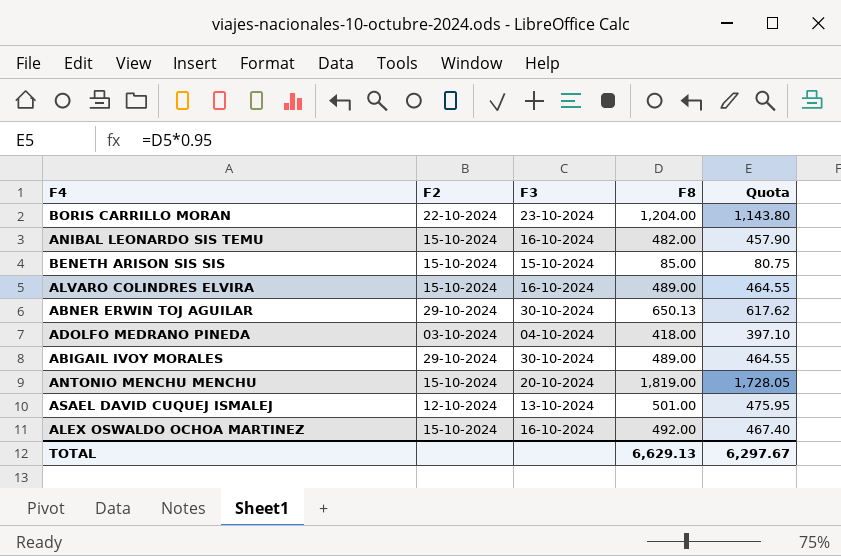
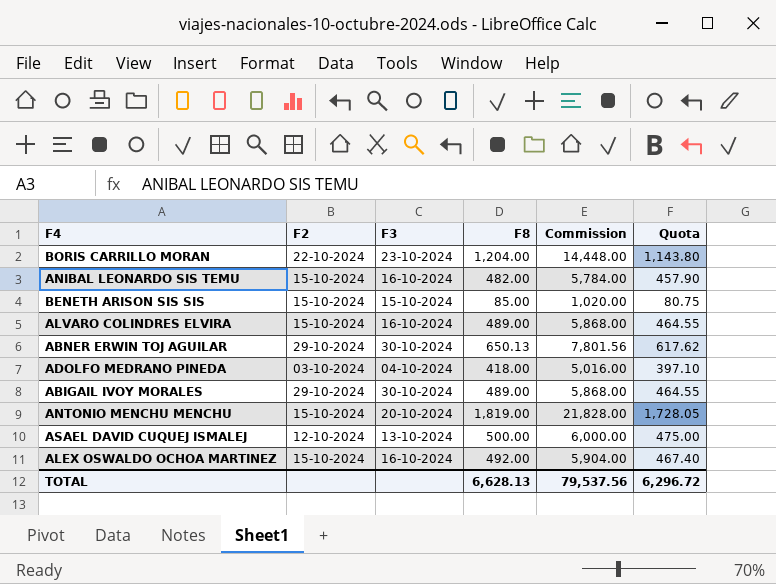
column Commission | formula: none -> [F8] * 12
ASAEL DAVID CUQUEJ ISMALEJ | F8: 501.00 -> 500.00
ASAEL DAVID CUQUEJ ISMALEJ | Quota: 475.95 -> 475.00
TOTAL | F8: 6,629.13 -> 6,628.13
TOTAL | Quota: 6,297.67 -> 6,296.72

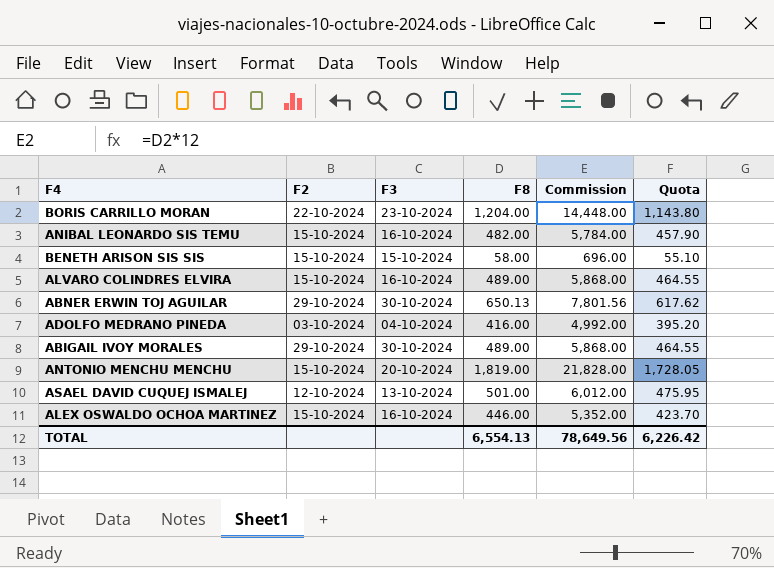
BENETH ARISON SIS SIS | F8: 85.00 -> 58.00
BENETH ARISON SIS SIS | Commission: 1,020.00 -> 696.00
BENETH ARISON SIS SIS | Quota: 80.75 -> 55.10
ADOLFO MEDRANO PINEDA | F8: 418.00 -> 416.00
ADOLFO MEDRANO PINEDA | Commission: 5,016.00 -> 4,992.00
ADOLFO MEDRANO PINEDA | Quota: 397.10 -> 395.20
ASAEL DAVID CUQUEJ ISMALEJ | F8: 500.00 -> 501.00
ASAEL DAVID CUQUEJ ISMALEJ | Commission: 6,000.00 -> 6,012.00
ASAEL DAVID CUQUEJ ISMALEJ | Quota: 475.00 -> 475.95
ALEX OSWALDO OCHOA MARTINEZ | F8: 492.00 -> 446.00
ALEX OSWALDO OCHOA MARTINEZ | Commission: 5,904.00 -> 5,352.00
ALEX OSWALDO OCHOA MARTINEZ | Quota: 467.40 -> 423.70
TOTAL | F8: 6,628.13 -> 6,554.13
TOTAL | Commission: 79,537.56 -> 78,649.56
TOTAL | Quota: 6,296.72 -> 6,226.42

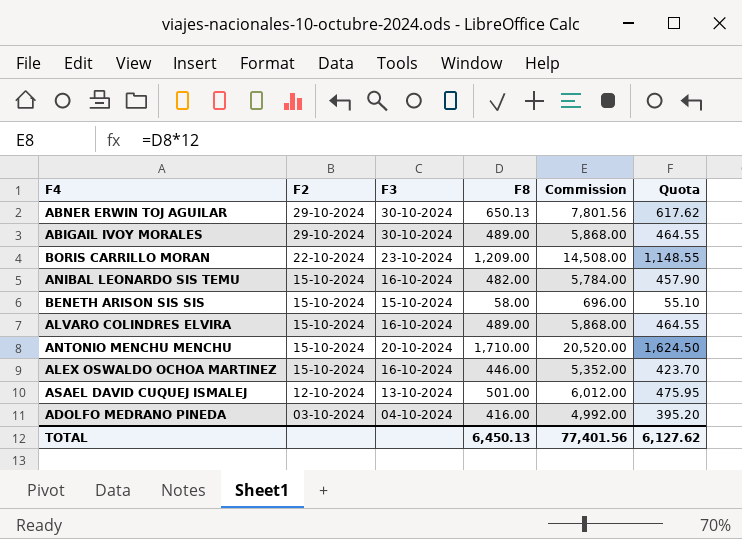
row order: none -> F2 descending
BORIS CARRILLO MORAN | F8: 1,204.00 -> 1,209.00
BORIS CARRILLO MORAN | Commission: 14,448.00 -> 14,508.00
BORIS CARRILLO MORAN | Quota: 1,143.80 -> 1,148.55
ANTONIO MENCHU MENCHU | F8: 1,819.00 -> 1,710.00
ANTONIO MENCHU MENCHU | Commission: 21,828.00 -> 20,520.00
ANTONIO MENCHU MENCHU | Quota: 1,728.05 -> 1,624.50
TOTAL | F8: 6,554.13 -> 6,450.13
TOTAL | Commission: 78,649.56 -> 77,401.56
TOTAL | Quota: 6,226.42 -> 6,127.62

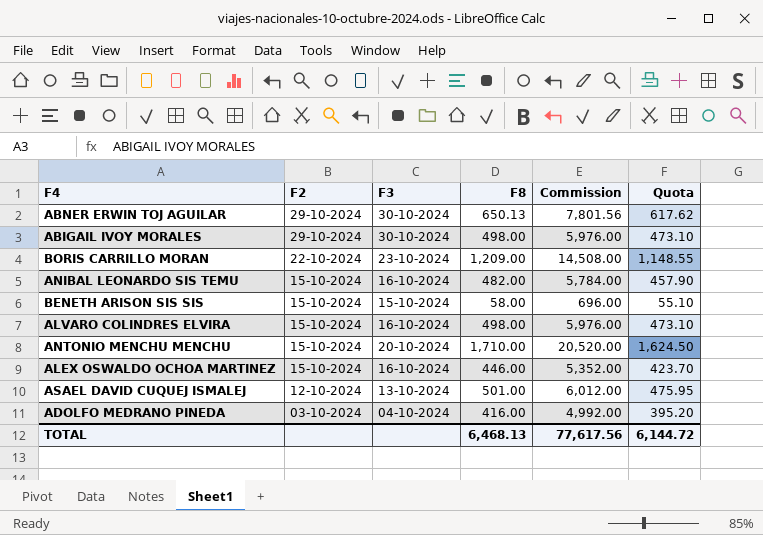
ABIGAIL IVOY MORALES | F8: 489.00 -> 498.00
ABIGAIL IVOY MORALES | Commission: 5,868.00 -> 5,976.00
ABIGAIL IVOY MORALES | Quota: 464.55 -> 473.10
ALVARO COLINDRES ELVIRA | F8: 489.00 -> 498.00
ALVARO COLINDRES ELVIRA | Commission: 5,868.00 -> 5,976.00
ALVARO COLINDRES ELVIRA | Quota: 464.55 -> 473.10
TOTAL | F8: 6,450.13 -> 6,468.13
TOTAL | Commission: 77,401.56 -> 77,617.56
TOTAL | Quota: 6,127.62 -> 6,144.72

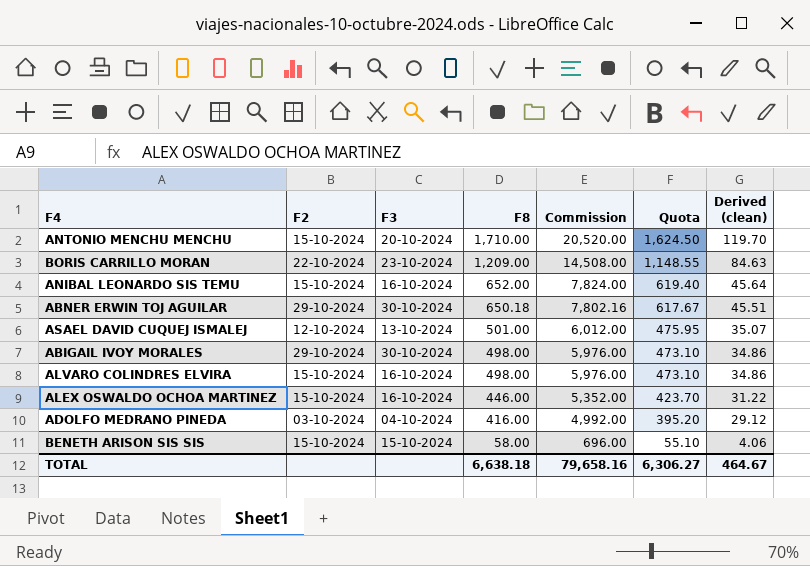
row order: F2 descending -> F8 descending
column Derived (clean) | formula: none -> [F8] * 0.07
ANIBAL LEONARDO SIS TEMU | F8: 482.00 -> 652.00
ANIBAL LEONARDO SIS TEMU | Commission: 5,784.00 -> 7,824.00
ANIBAL LEONARDO SIS TEMU | Quota: 457.90 -> 619.40
ABNER ERWIN TOJ AGUILAR | F8: 650.13 -> 650.18
ABNER ERWIN TOJ AGUILAR | Commission: 7,801.56 -> 7,802.16
ABNER ERWIN TOJ AGUILAR | Quota: 617.62 -> 617.67
TOTAL | F8: 6,468.13 -> 6,638.18
TOTAL | Commission: 77,617.56 -> 79,658.16
TOTAL | Quota: 6,144.72 -> 6,306.27

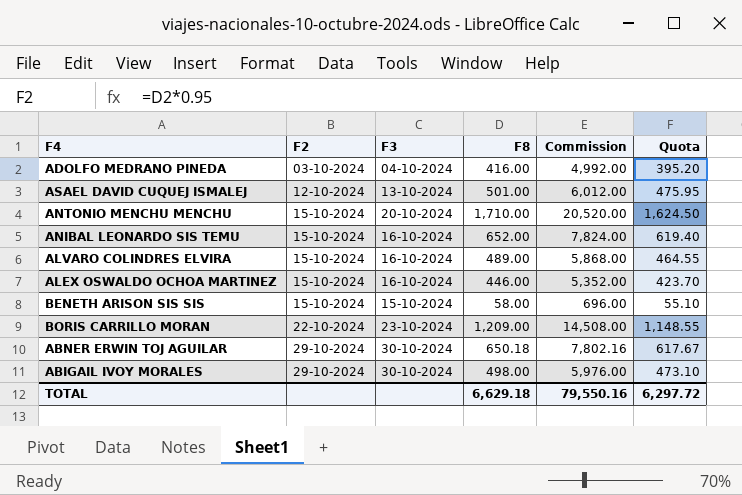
row order: F8 descending -> F2 ascending
column Derived (clean) | formula: [F8] * 0.07 -> none
ALVARO COLINDRES ELVIRA | F8: 498.00 -> 489.00
ALVARO COLINDRES ELVIRA | Commission: 5,976.00 -> 5,868.00
ALVARO COLINDRES ELVIRA | Quota: 473.10 -> 464.55
TOTAL | F8: 6,638.18 -> 6,629.18
TOTAL | Commission: 79,658.16 -> 79,550.16
TOTAL | Quota: 6,306.27 -> 6,297.72

